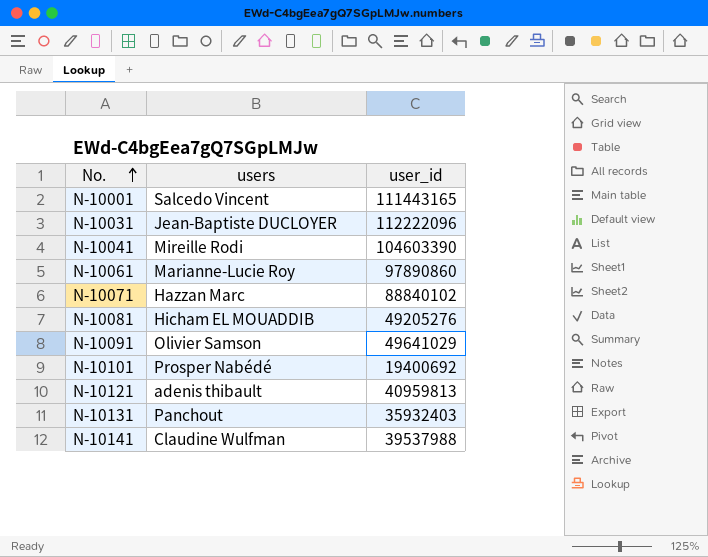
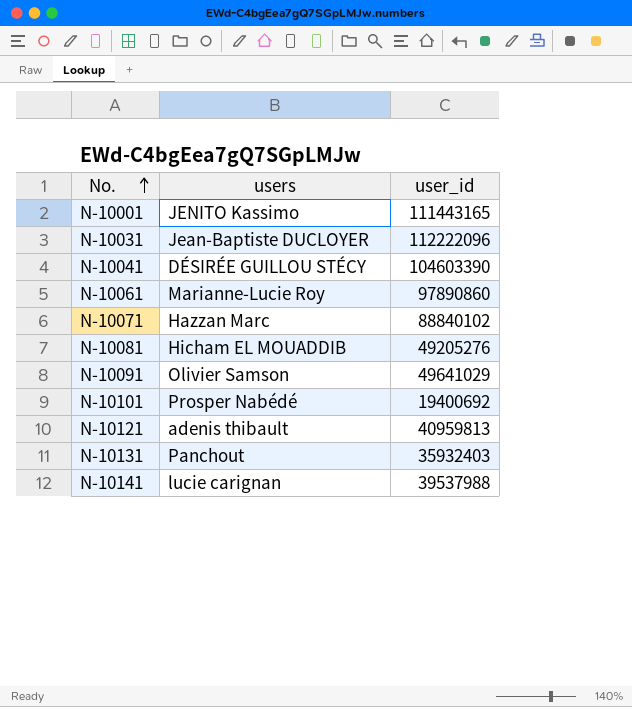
N-10001 | users: Salcedo Vincent -> JENITO Kassimo
N-10041 | users: Mireille Rodi -> DÉSIRÉE GUILLOU STÉCY
N-10141 | users: Claudine Wulfman -> lucie carignan

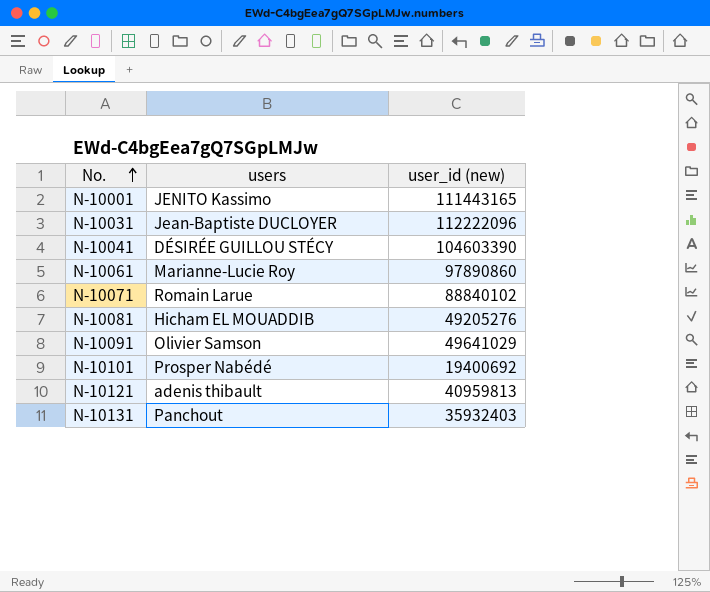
column name: user_id -> user_id (new)
row N-10141: lucie carignan | 39537988 -> none
N-10071 | users: Hazzan Marc -> Romain Larue

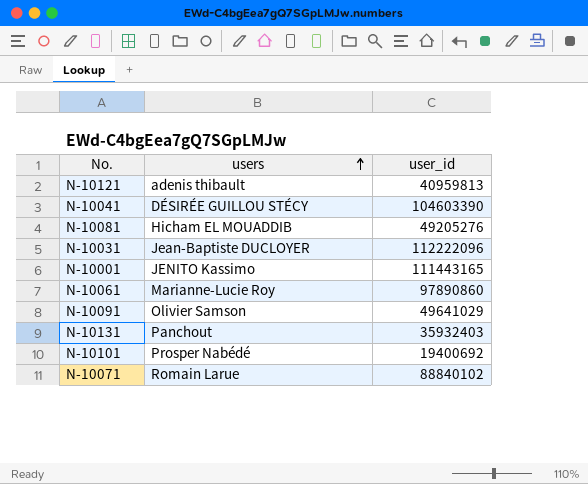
row order: No. ascending -> users ascending
column name: user_id (new) -> user_id

